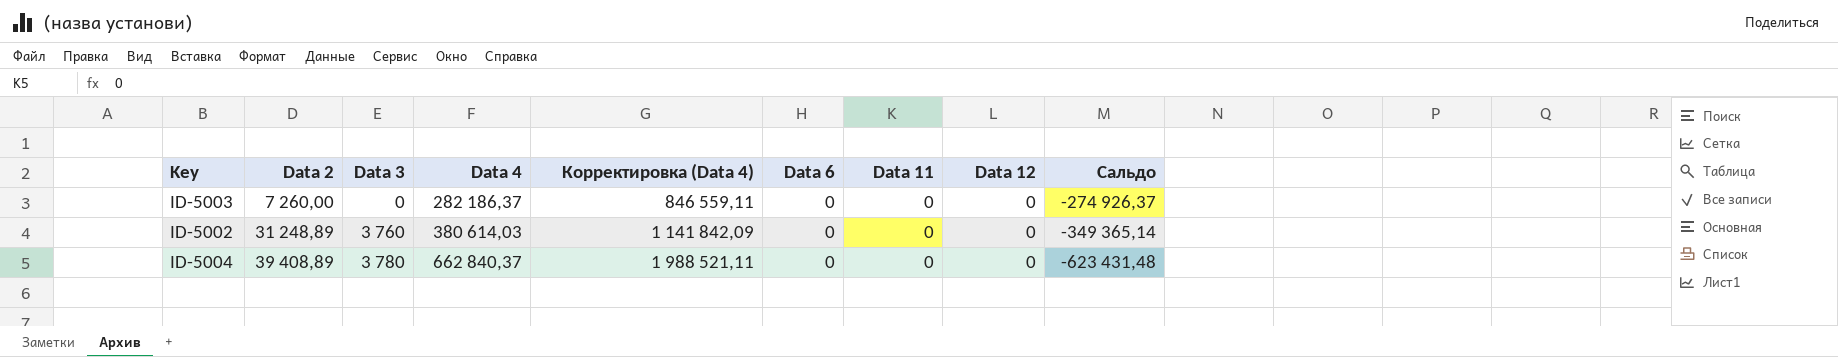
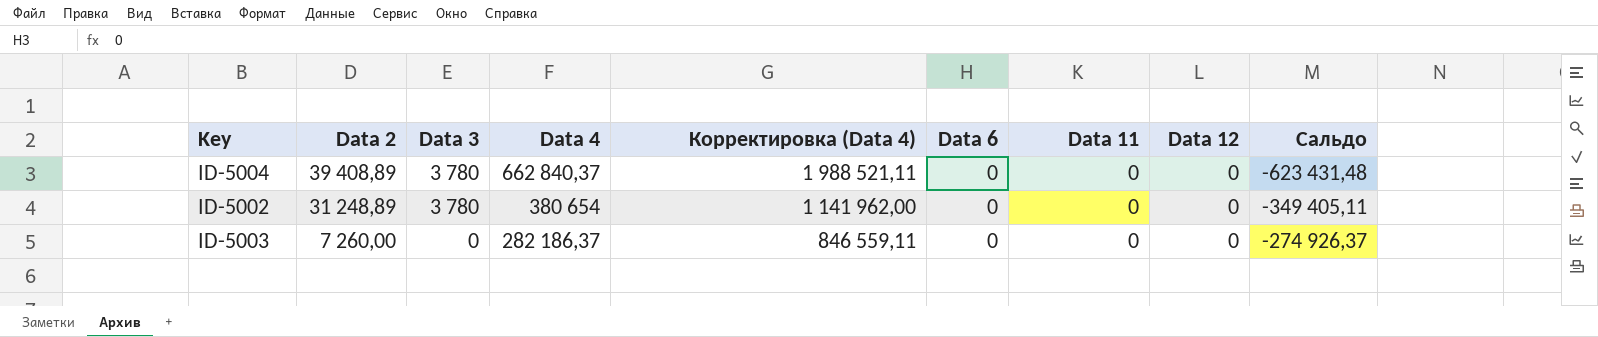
row order: Data 2 ascending -> Data 2 descending
ID-5002 | Data 3: 3 760 -> 3 780
ID-5002 | Data 4: 380 614,03 -> 380 654
ID-5002 | Корректировка (Data 4): 1 141 842,09 -> 1 141 962,00
ID-5002 | Сальдо: -349 365,14 -> -349 405,11

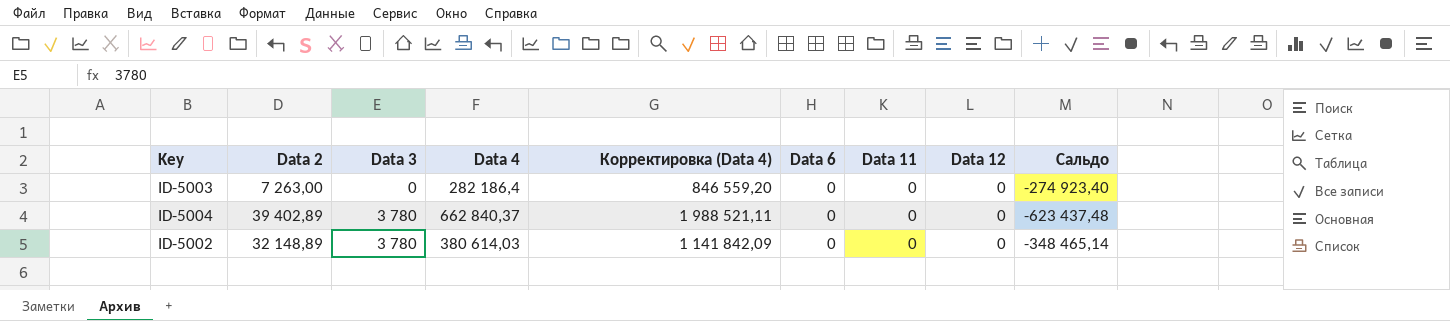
row order: Data 2 descending -> Data 3 ascending
ID-5003 | Data 2: 7 260,00 -> 7 263,00
ID-5003 | Data 4: 282 186,37 -> 282 186,4
ID-5003 | Корректировка (Data 4): 846 559,11 -> 846 559,20
ID-5003 | Сальдо: -274 926,37 -> -274 923,40
ID-5004 | Data 2: 39 408,89 -> 39 402,89
ID-5004 | Сальдо: -623 431,48 -> -623 437,48
ID-5002 | Data 2: 31 248,89 -> 32 148,89
ID-5002 | Data 4: 380 654 -> 380 614,03
ID-5002 | Корректировка (Data 4): 1 141 962,00 -> 1 141 842,09
ID-5002 | Сальдо: -349 405,11 -> -348 465,14

